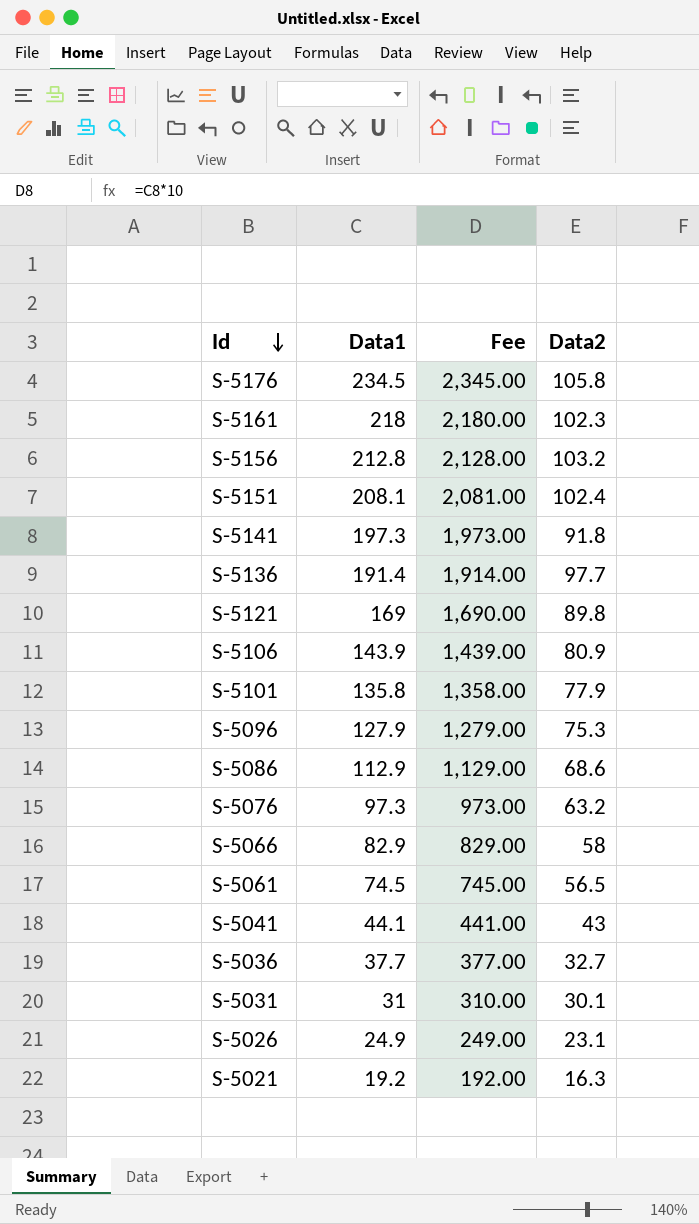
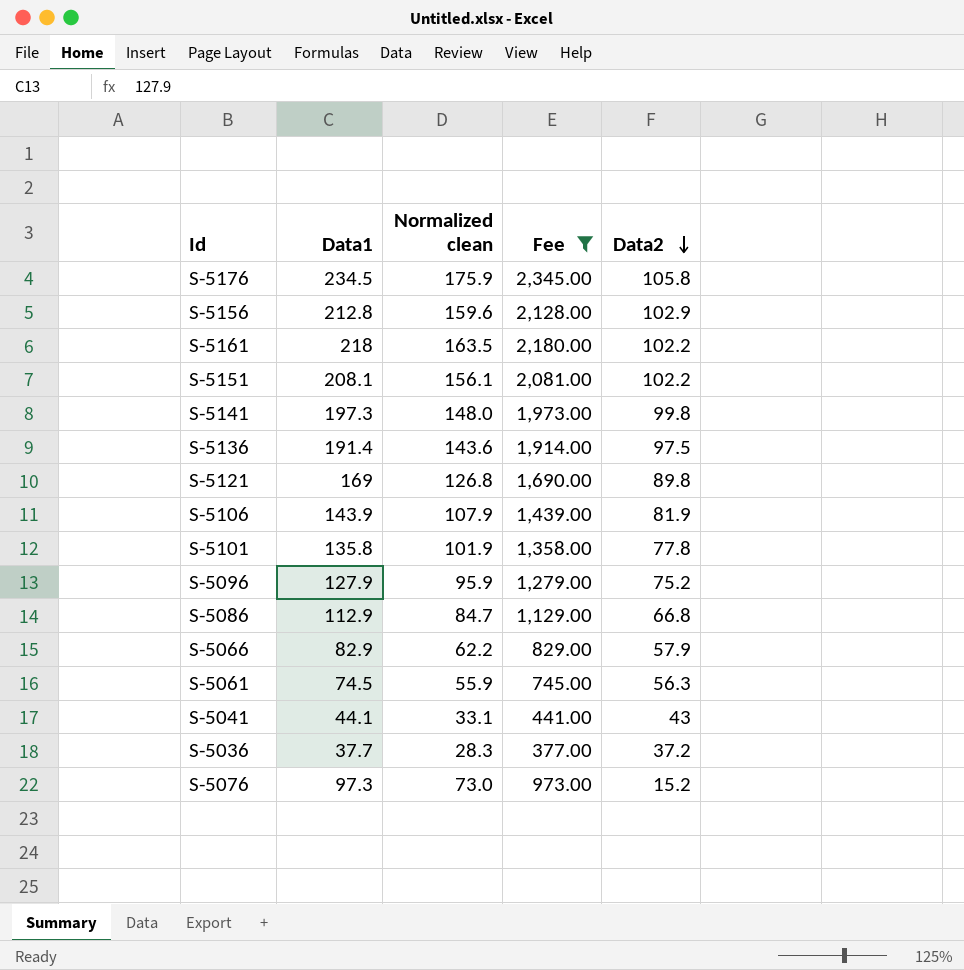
filter: none -> Fee >= 377.00
row order: Id descending -> Data2 descending
column Normalized clean | formula: none -> [Data1] * 0.75
S-5156 | Data2: 103.2 -> 102.9
S-5161 | Data2: 102.3 -> 102.2
S-5151 | Data2: 102.4 -> 102.2
S-5141 | Data2: 91.8 -> 99.8
S-5136 | Data2: 97.7 -> 97.5
S-5106 | Data2: 80.9 -> 81.9
S-5101 | Data2: 77.9 -> 77.8
S-5096 | Data2: 75.3 -> 75.2
S-5086 | Data2: 68.6 -> 66.8
S-5066 | Data2: 58 -> 57.9
S-5061 | Data2: 56.5 -> 56.3
S-5036 | Data2: 32.7 -> 37.2
S-5076 | Data2: 63.2 -> 15.2

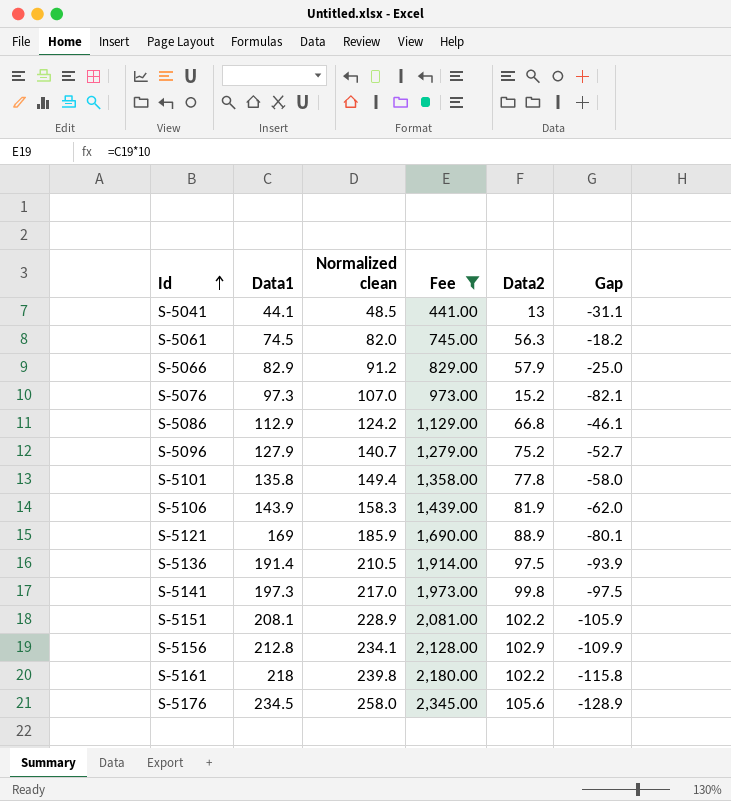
row order: Data2 descending -> Id ascending
column Normalized clean | formula: [Data1] * 0.75 -> [Data1] * 1.1
column Gap | formula: none -> [Data2] - [Data1]
row S-5036: 37.7 | 28.3 | 377.00 | 37.2 -> none
S-5041 | Data2: 43 -> 13
S-5121 | Data2: 89.8 -> 88.9
S-5176 | Data2: 105.8 -> 105.6

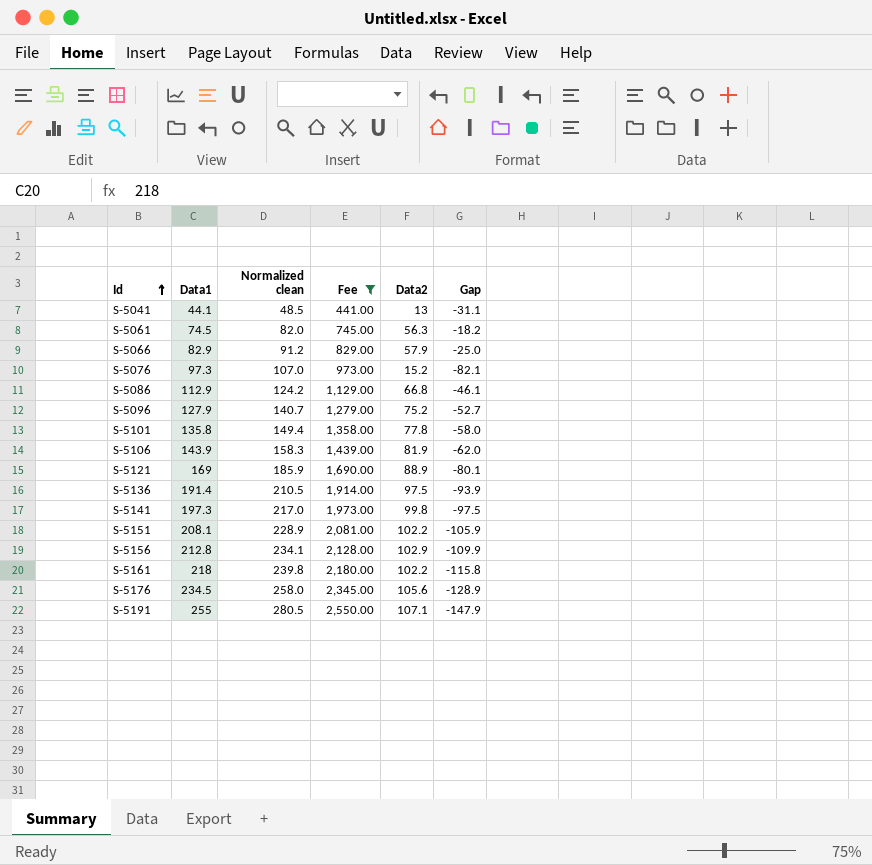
row S-5191: none -> 255 | 280.5 | 2,550.00 | 107.1 | -147.9

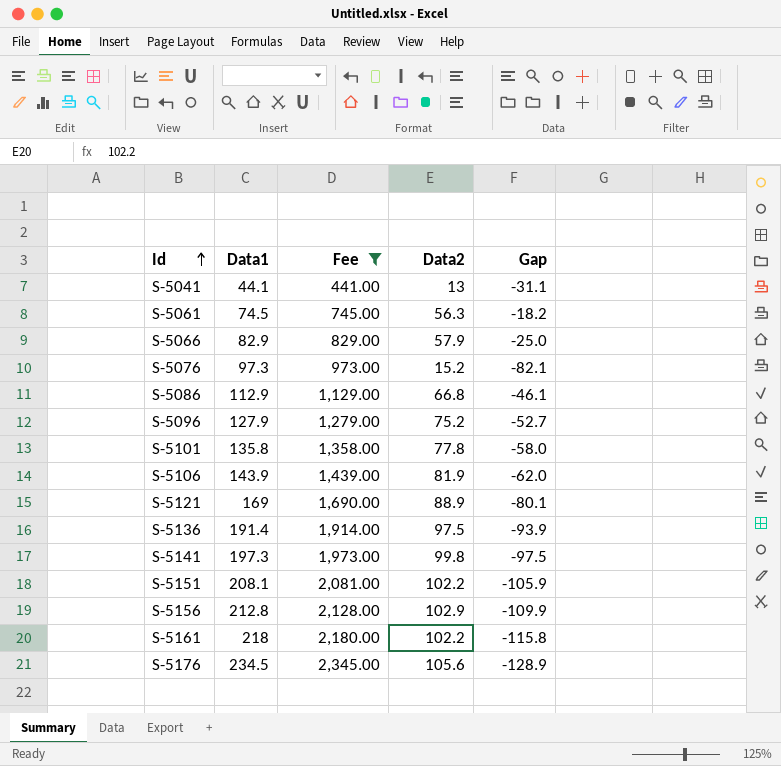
column Normalized clean | formula: [Data1] * 1.1 -> none
row S-5191: 255 | 280.5 | 2,550.00 | 107.1 | -147.9 -> none

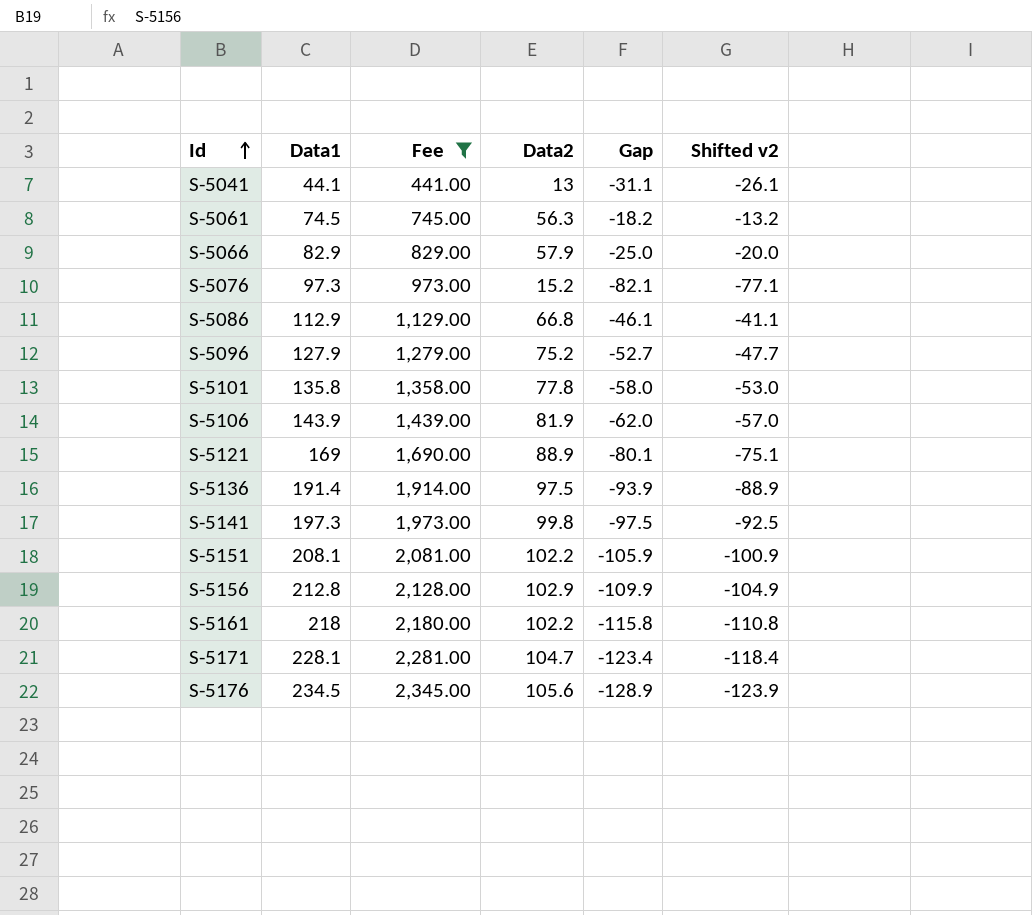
column Shifted v2 | formula: none -> [Gap] + 5
row S-5171: none -> 228.1 | 2,281.00 | 104.7 | -123.4 | -118.4

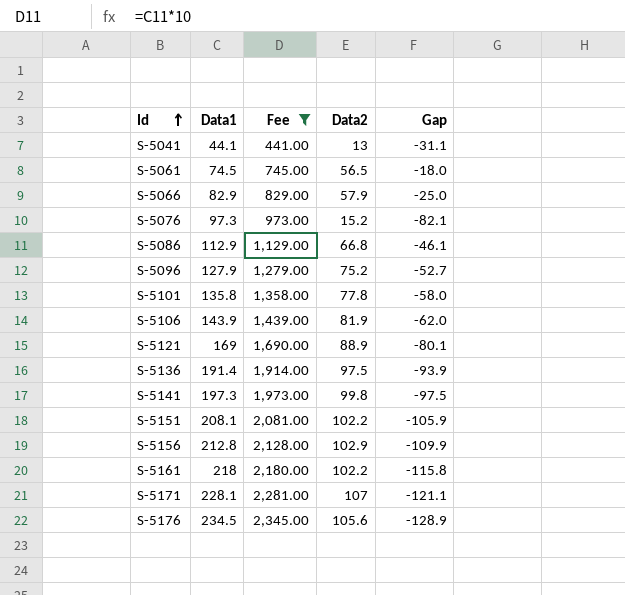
column Shifted v2 | formula: [Gap] + 5 -> none
S-5061 | Data2: 56.3 -> 56.5
S-5061 | Gap: -18.2 -> -18.0
S-5171 | Data2: 104.7 -> 107
S-5171 | Gap: -123.4 -> -121.1

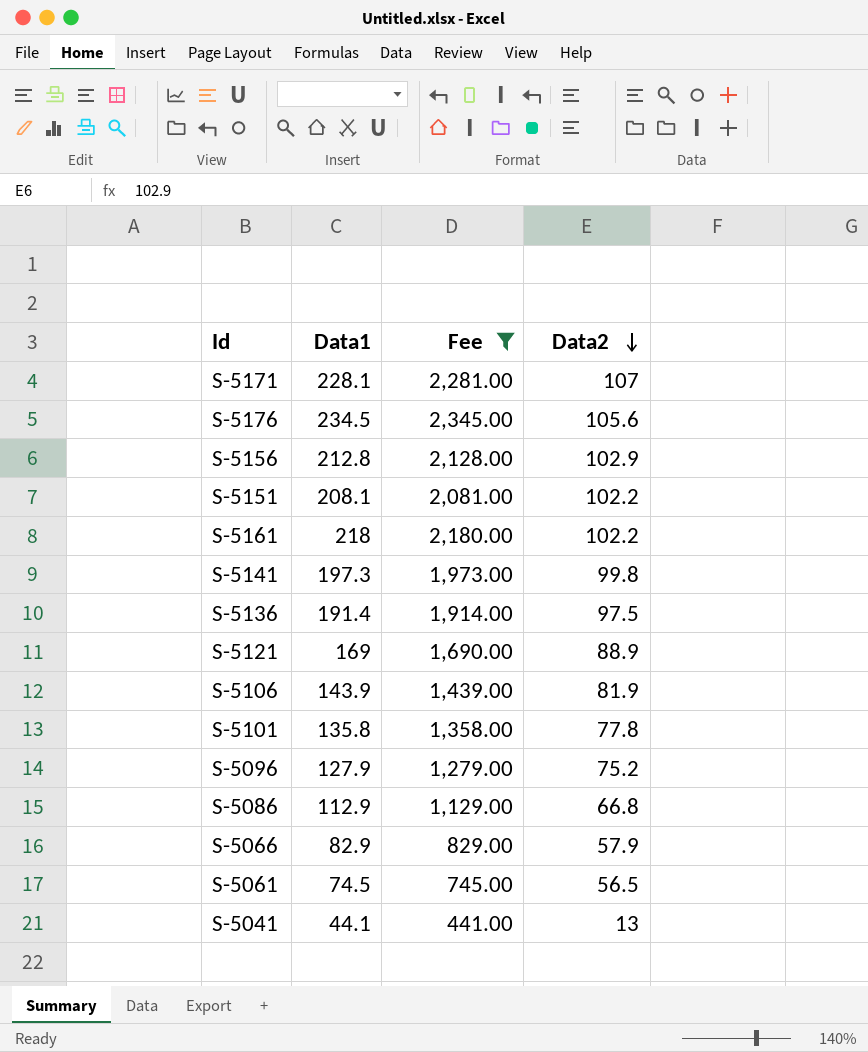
row order: Id ascending -> Data2 descending
column Gap | formula: [Data2] - [Data1] -> none
row S-5076: 97.3 | 973.00 | 15.2 | -82.1 -> none

